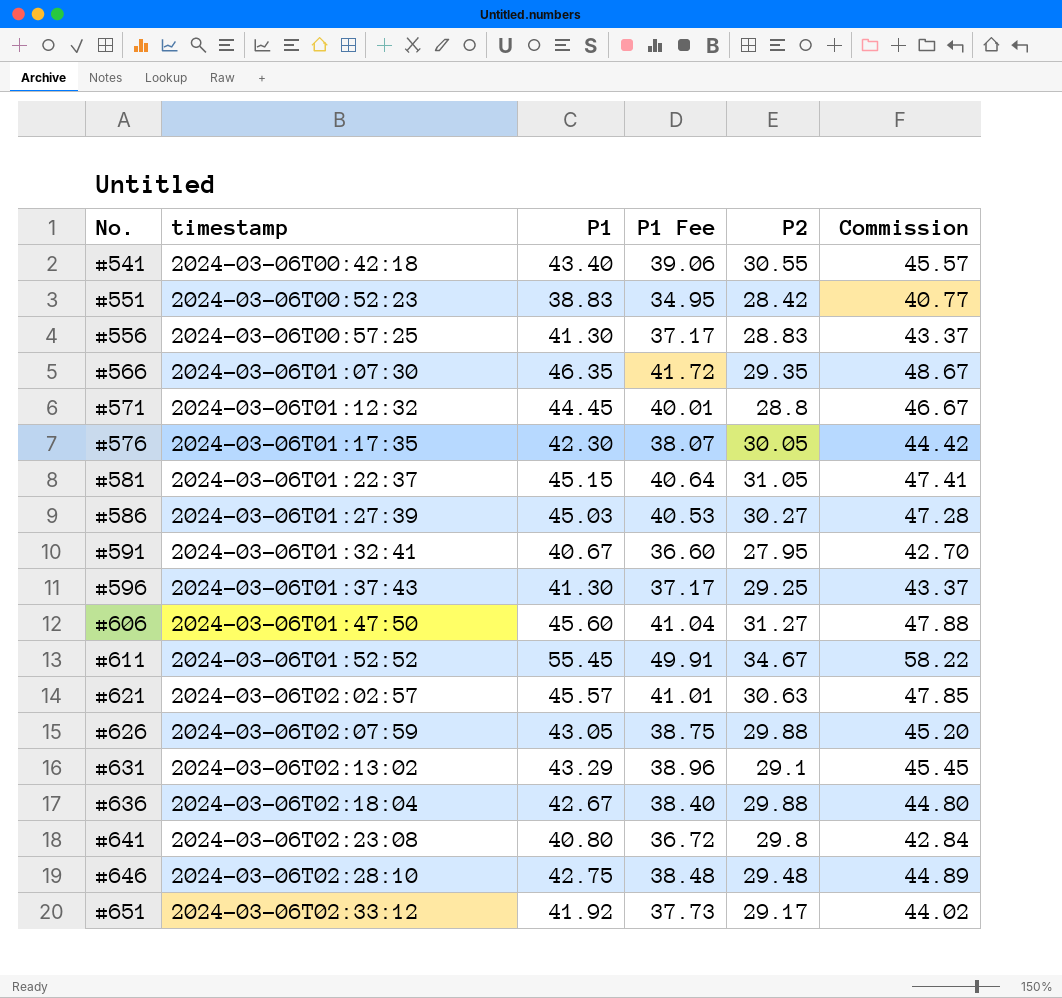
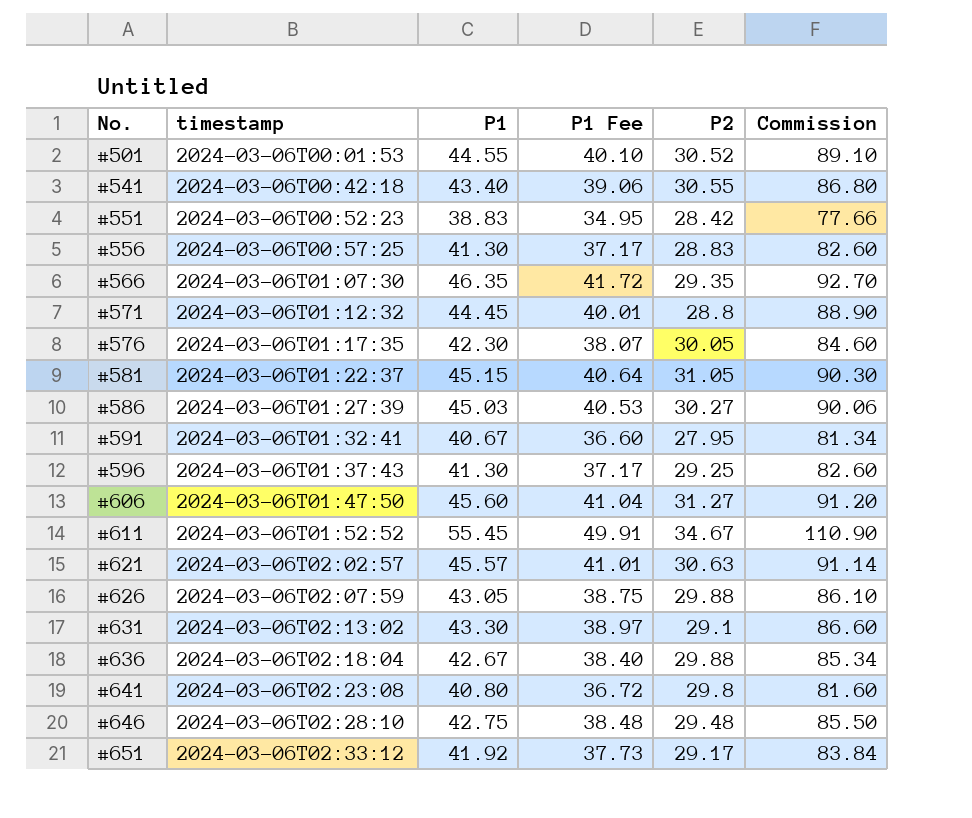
column Commission | formula: [P1] * 1.05 -> [P1] * 2
row #501: none -> 2024-03-06T00:01:53 | 44.55 | 40.10 | 30.52 | 89.10
#631 | P1: 43.29 -> 43.30
#631 | P1 Fee: 38.96 -> 38.97

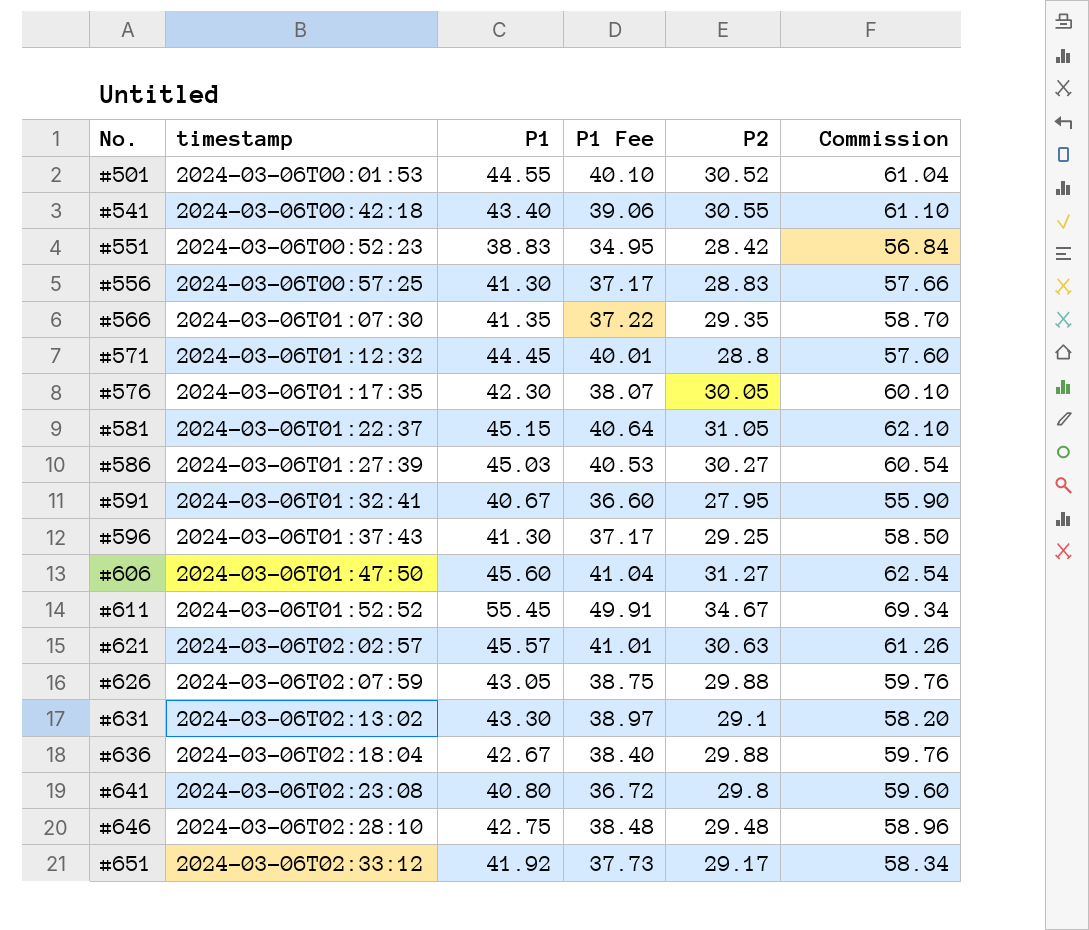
column Commission | formula: [P1] * 2 -> [P2] * 2
#566 | P1: 46.35 -> 41.35
#566 | P1 Fee: 41.72 -> 37.22

